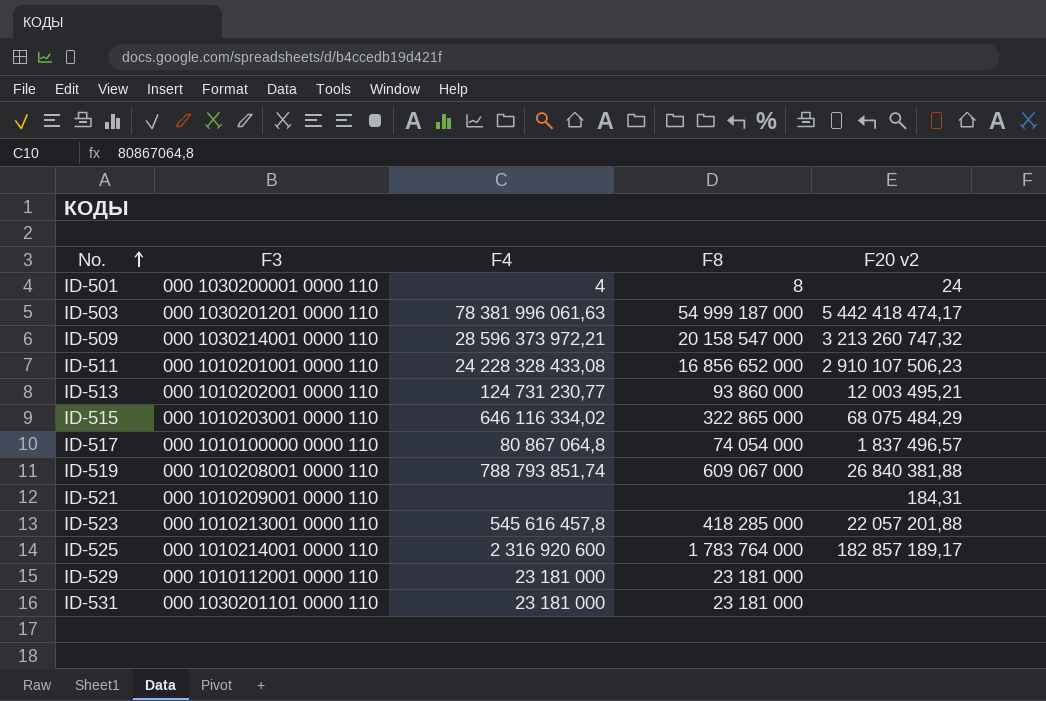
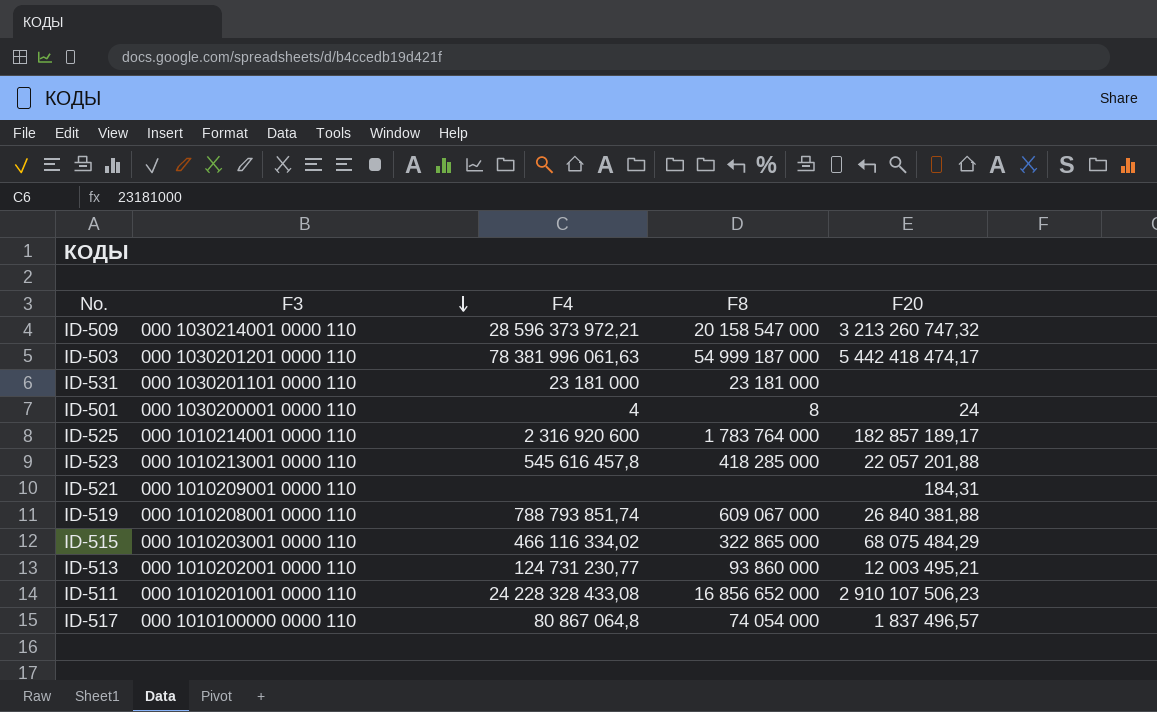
row order: No. ascending -> F3 descending
column name: F20 v2 -> F20
row ID-529: 000 1010112001 0000 110 | 23 181 000 | 23 181 000 | none -> none
ID-515 | F4: 646 116 334,02 -> 466 116 334,02

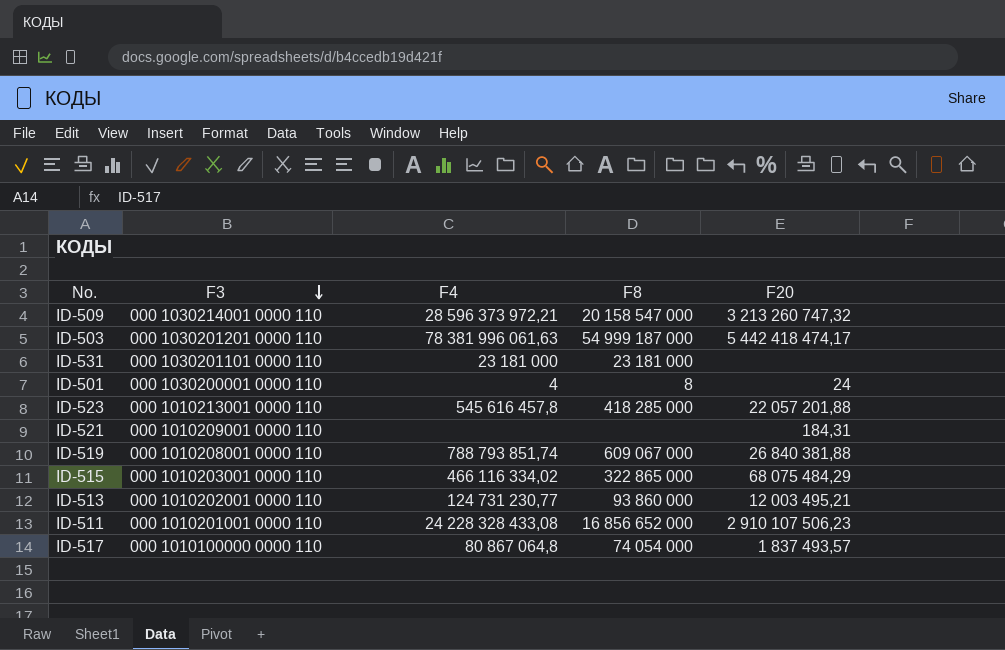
row ID-525: 000 1010214001 0000 110 | 2 316 920 600 | 1 783 764 000 | 182 857 189,17 -> none
ID-517 | F20: 1 837 496,57 -> 1 837 493,57

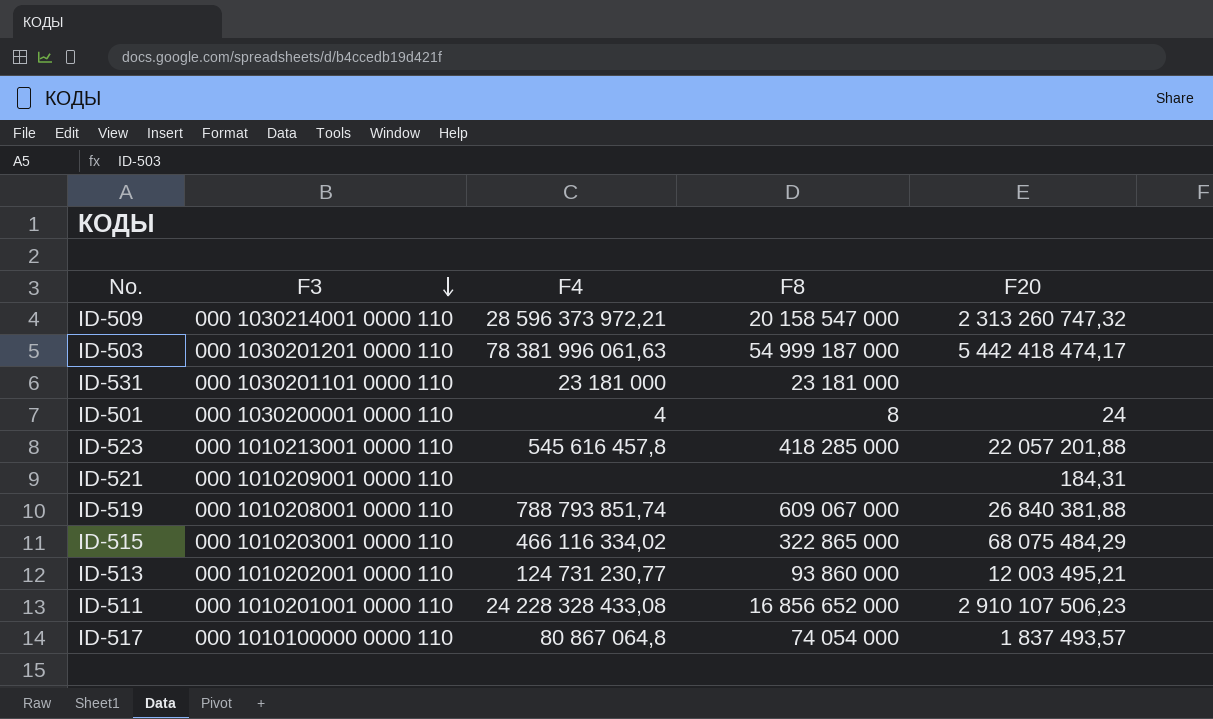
ID-509 | F20: 3 213 260 747,32 -> 2 313 260 747,32

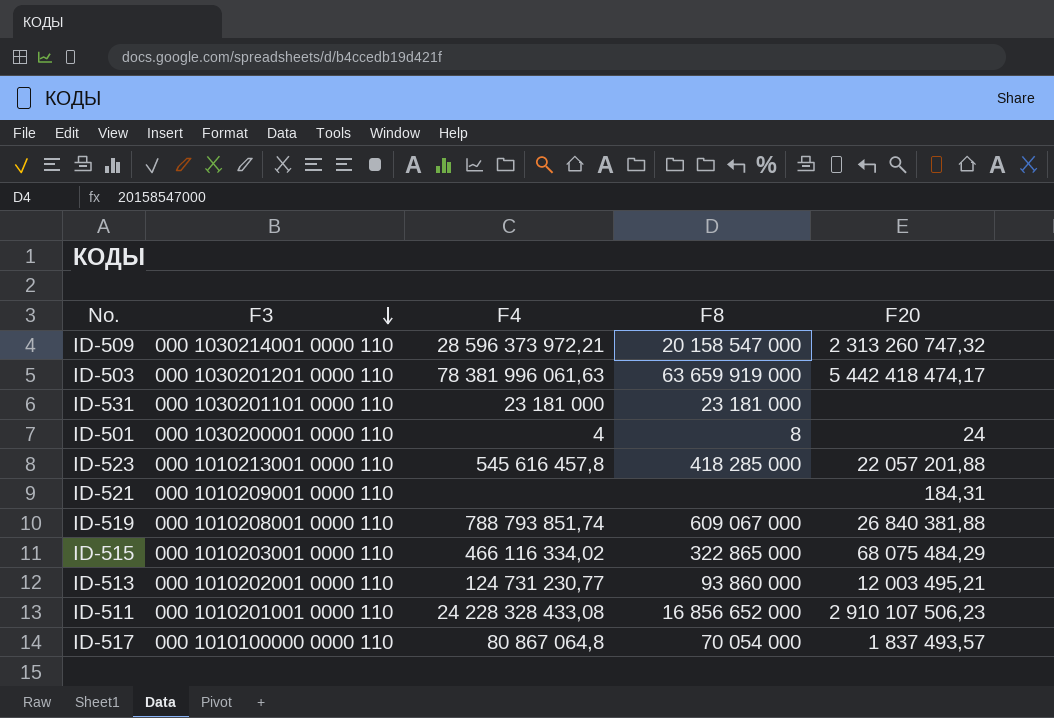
ID-503 | F8: 54 999 187 000 -> 63 659 919 000
ID-517 | F8: 74 054 000 -> 70 054 000

